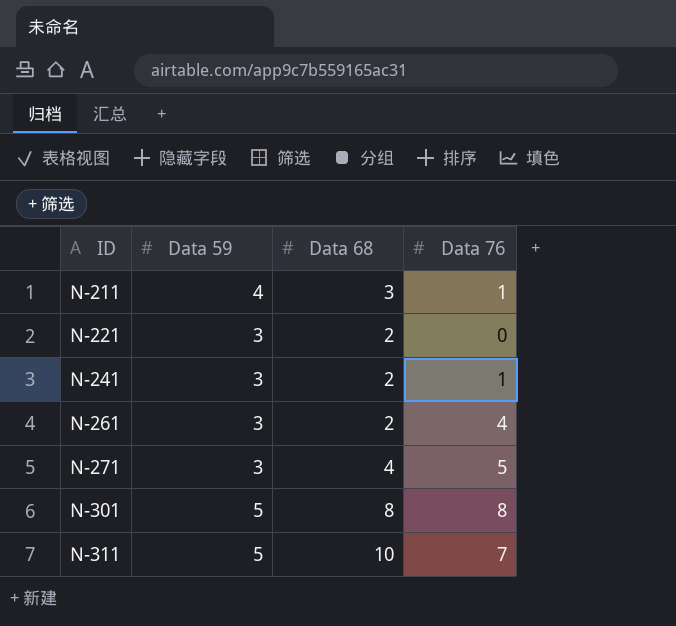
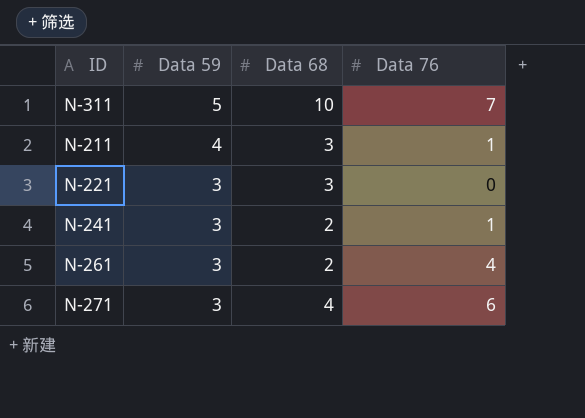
row order: ID ascending -> Data 59 descending
row N-301: 5 | 8 | 8 -> none
N-221 | Data 68: 2 -> 3
N-271 | Data 76: 5 -> 6

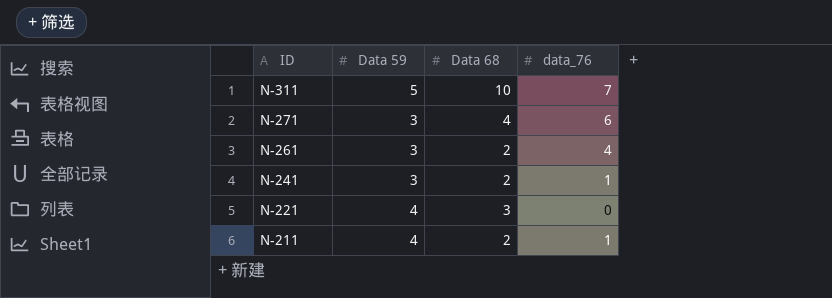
row order: Data 59 descending -> ID descending
column name: Data 76 -> data_76
N-221 | Data 59: 3 -> 4
N-211 | Data 68: 3 -> 2

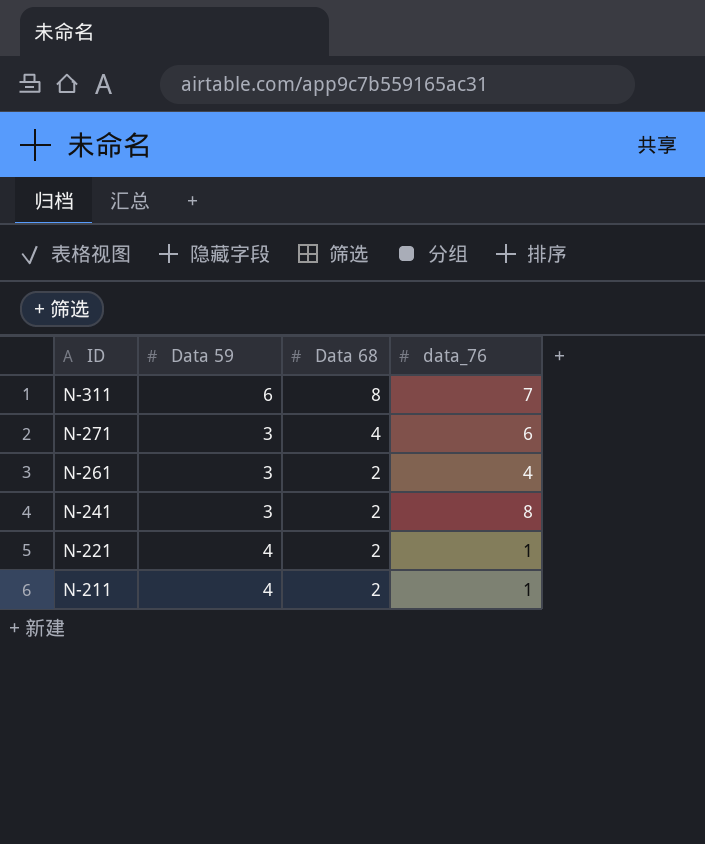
N-311 | Data 59: 5 -> 6
N-311 | Data 68: 10 -> 8
N-241 | data_76: 1 -> 8
N-221 | Data 68: 3 -> 2
N-221 | data_76: 0 -> 1

